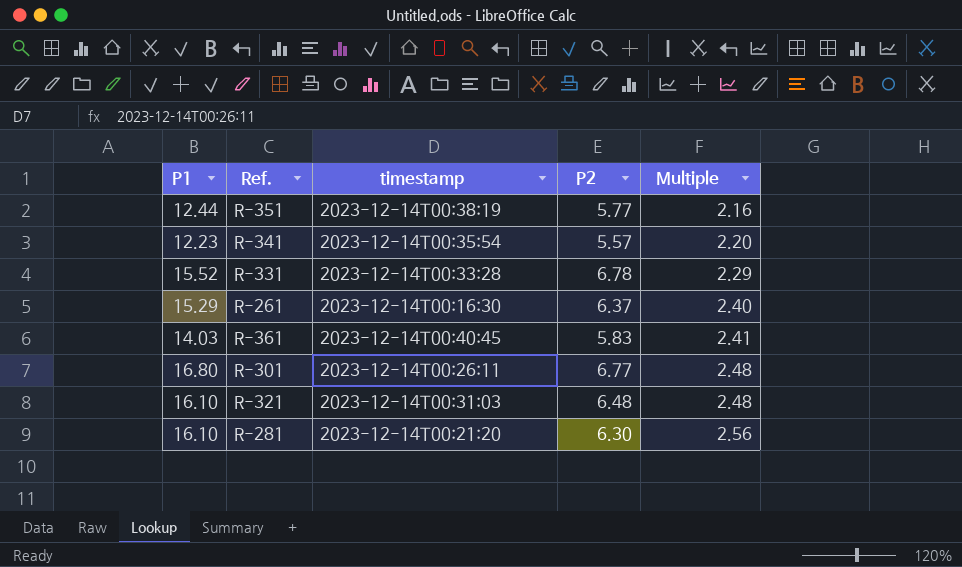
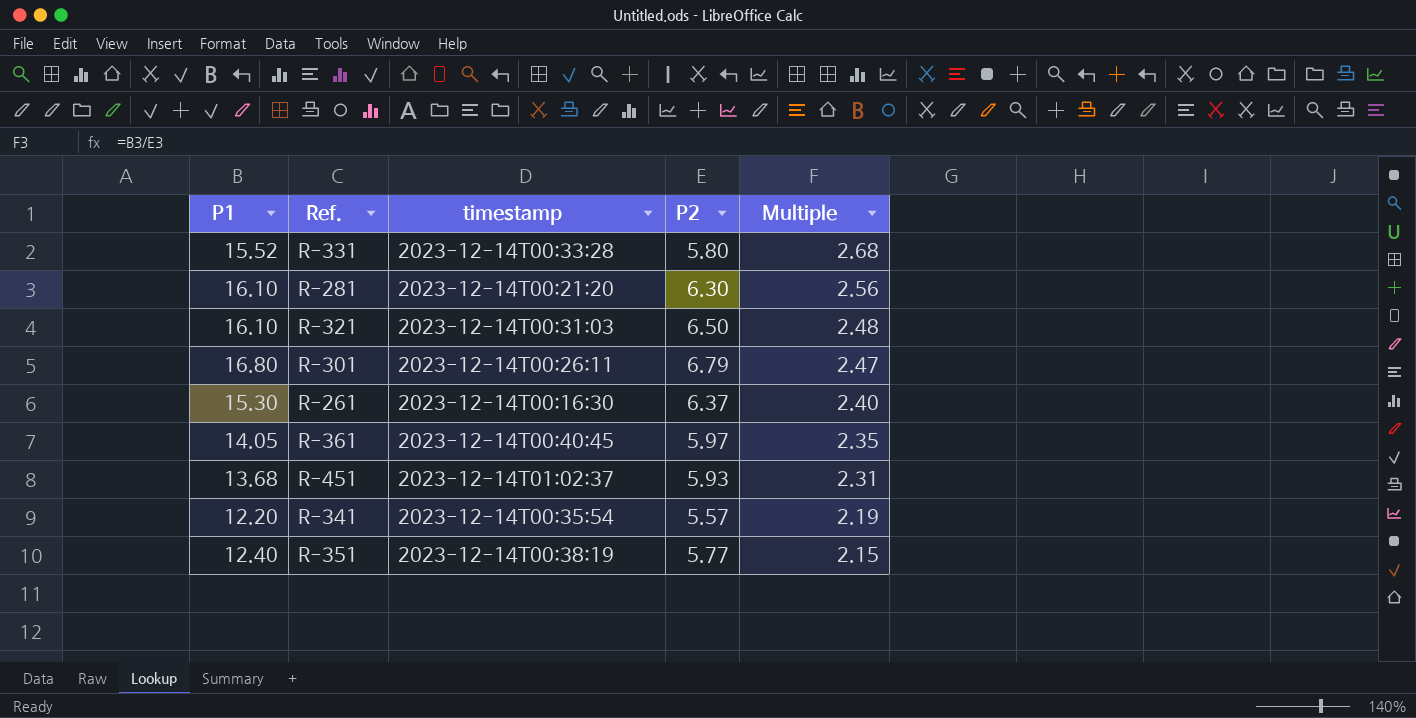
row order: Multiple ascending -> Multiple descending
R-331 | P2: 6.78 -> 5.80
R-331 | Multiple: 2.29 -> 2.68
R-321 | P2: 6.48 -> 6.50
R-301 | P2: 6.77 -> 6.79
R-301 | Multiple: 2.48 -> 2.47
R-261 | P1: 15.29 -> 15.30
R-361 | P1: 14.03 -> 14.05
R-361 | P2: 5.83 -> 5.97
R-361 | Multiple: 2.41 -> 2.35
row R-451: none -> 13.68 | 2023-12-14T01:02:37 | 5.93 | 2.31
R-341 | P1: 12.23 -> 12.20
R-341 | Multiple: 2.20 -> 2.19
R-351 | P1: 12.44 -> 12.40
R-351 | Multiple: 2.16 -> 2.15

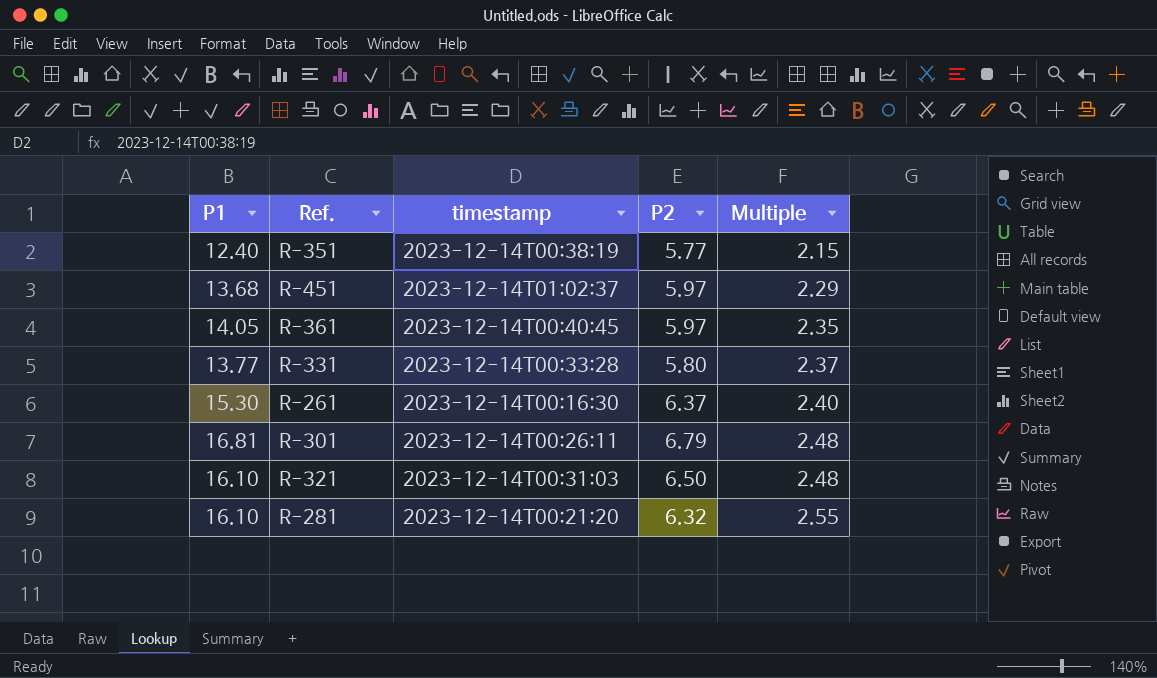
row order: Multiple descending -> Multiple ascending
row R-341: 12.20 | 2023-12-14T00:35:54 | 5.57 | 2.19 -> none
R-451 | P2: 5.93 -> 5.97
R-451 | Multiple: 2.31 -> 2.29
R-331 | P1: 15.52 -> 13.77
R-331 | Multiple: 2.68 -> 2.37
R-301 | P1: 16.80 -> 16.81
R-301 | Multiple: 2.47 -> 2.48
R-281 | P2: 6.30 -> 6.32
R-281 | Multiple: 2.56 -> 2.55

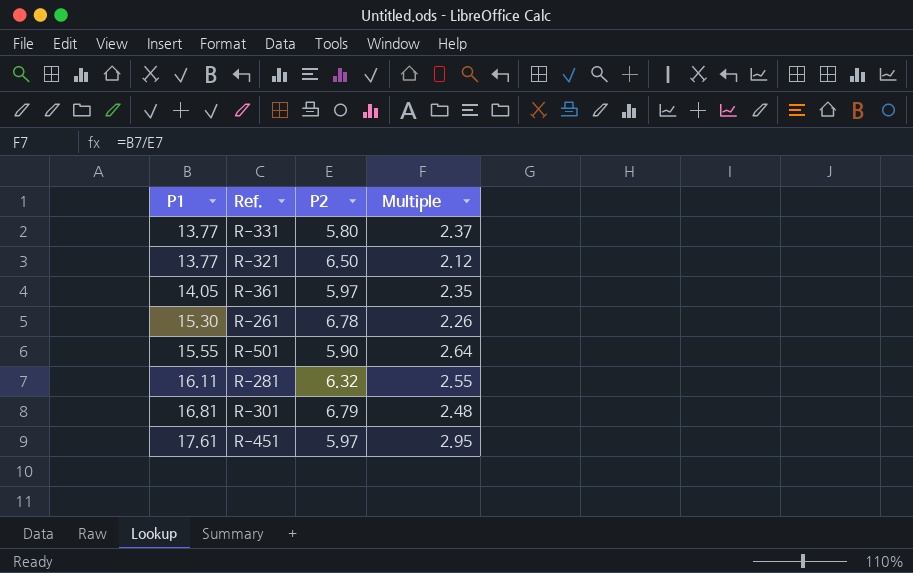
row order: Multiple ascending -> P1 ascending
column timestamp | position: 3 -> none
row R-351: 12.40 | 2023-12-14T00:38:19 | 5.77 | 2.15 -> none
R-321 | P1: 16.10 -> 13.77
R-321 | Multiple: 2.48 -> 2.12
R-261 | P2: 6.37 -> 6.78
R-261 | Multiple: 2.40 -> 2.26
row R-501: none -> 15.55 | 5.90 | 2.64
R-281 | P1: 16.10 -> 16.11
R-451 | P1: 13.68 -> 17.61
R-451 | Multiple: 2.29 -> 2.95

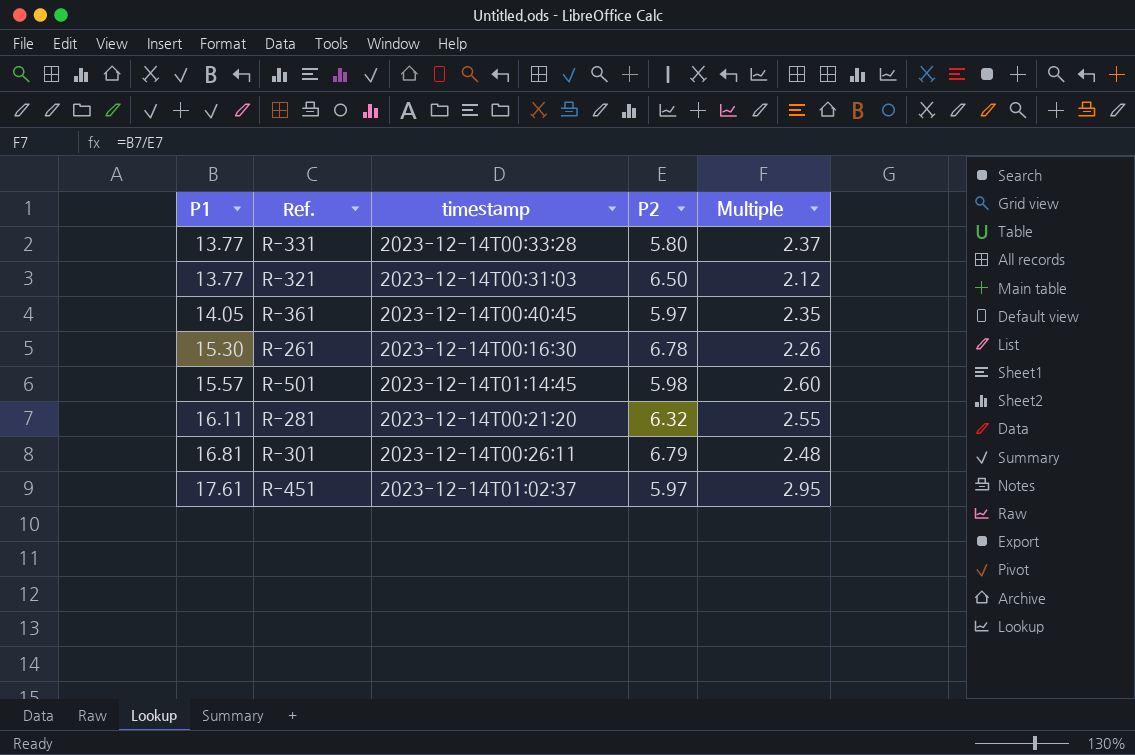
column timestamp | position: none -> 3
R-501 | P1: 15.55 -> 15.57
R-501 | P2: 5.90 -> 5.98
R-501 | Multiple: 2.64 -> 2.60

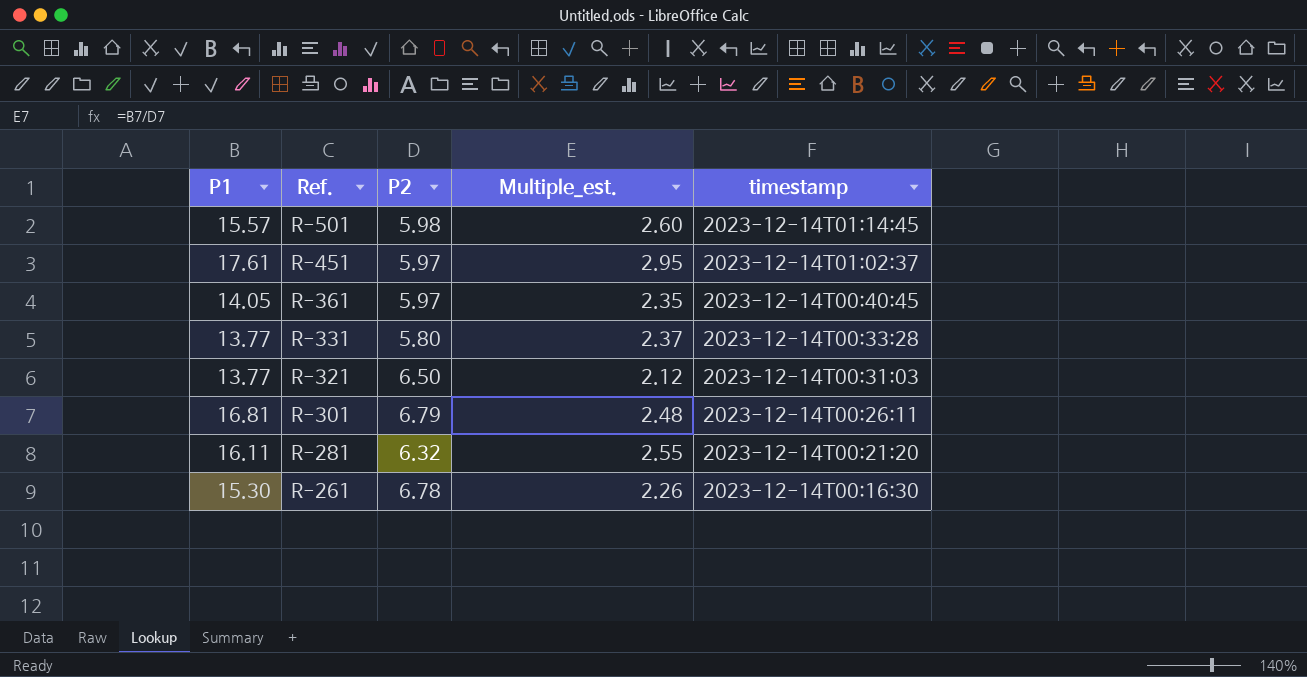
row order: P1 ascending -> Ref. descending
column name: Multiple -> Multiple_est.
column timestamp | position: 3 -> 5

